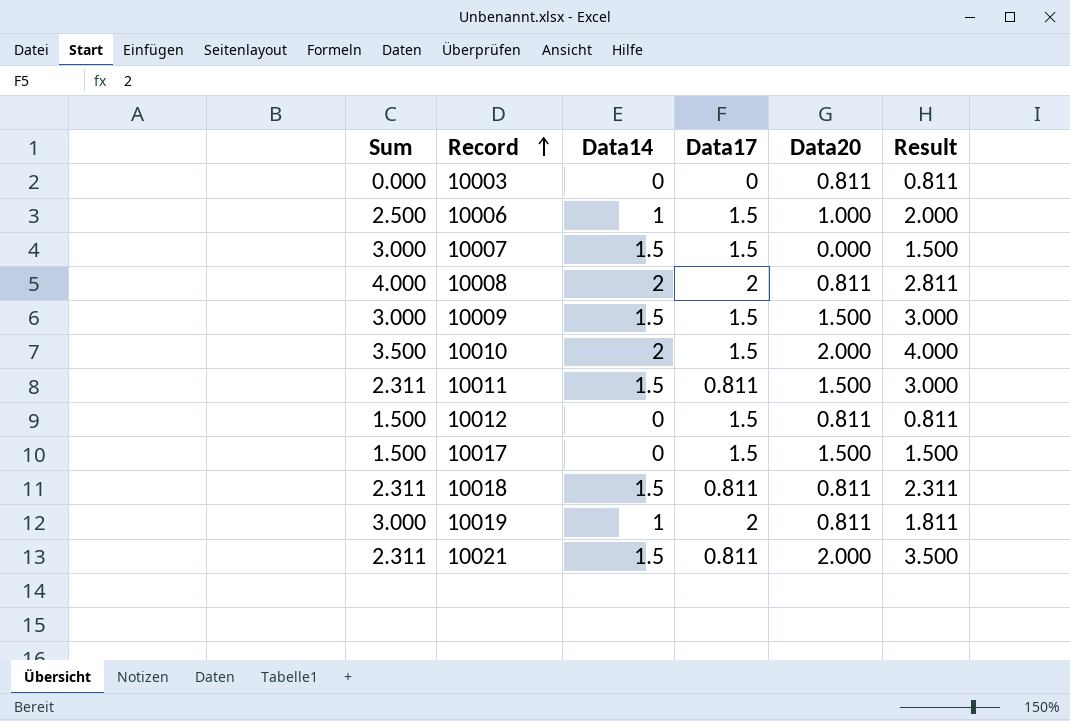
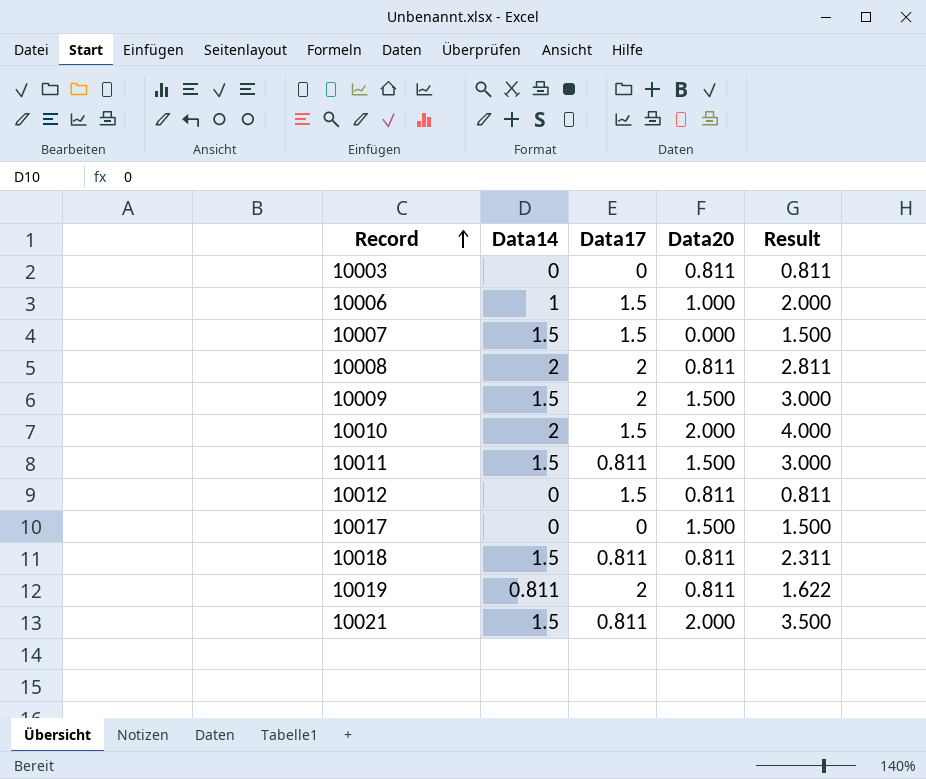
column Sum | formula: [Data14] + [Data17] -> none
10009 | Data17: 1.5 -> 2
10017 | Data17: 1.5 -> 0
10019 | Data14: 1 -> 0.811
10019 | Result: 1.811 -> 1.622

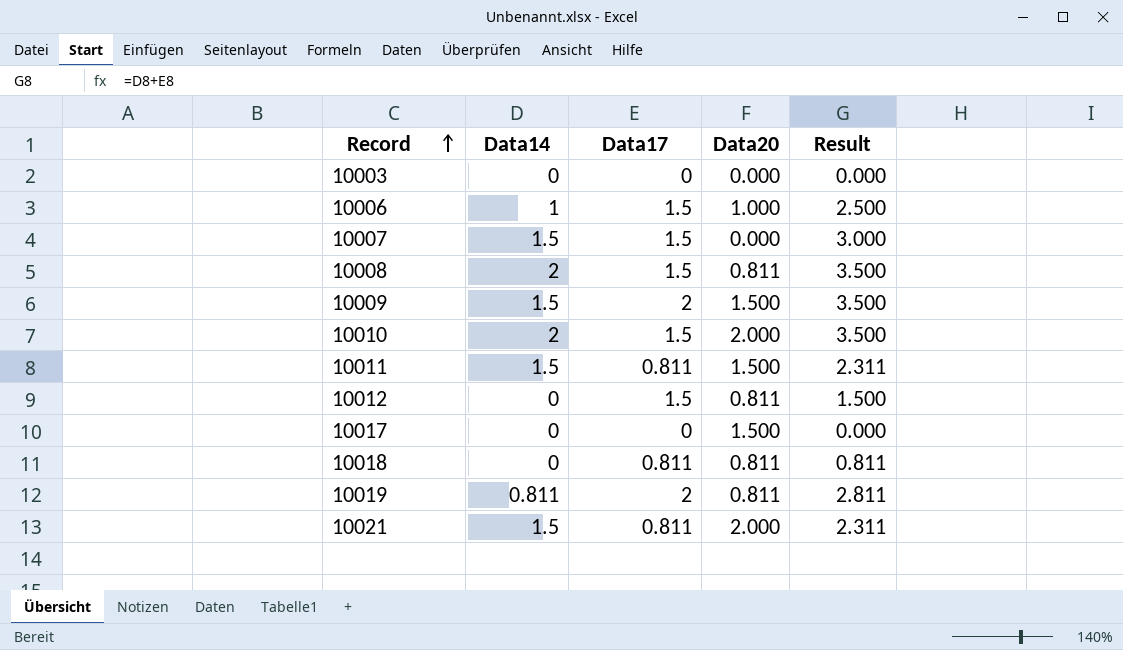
column Result | formula: [Data14] + [Data20] -> [Data14] + [Data17]
10003 | Data20: 0.811 -> 0.000
10008 | Data17: 2 -> 1.5
10018 | Data14: 1.5 -> 0

